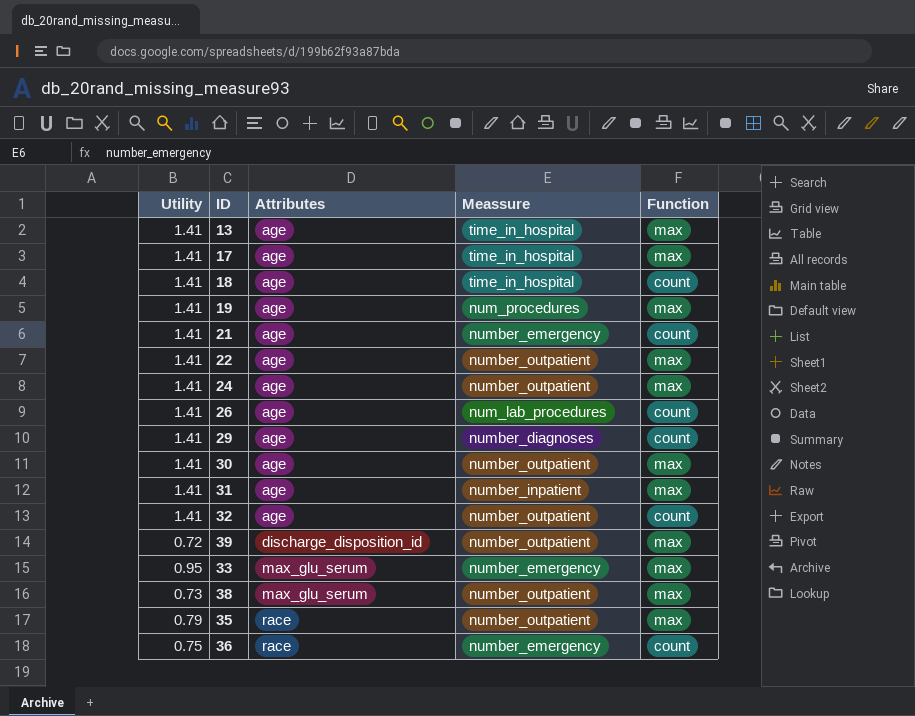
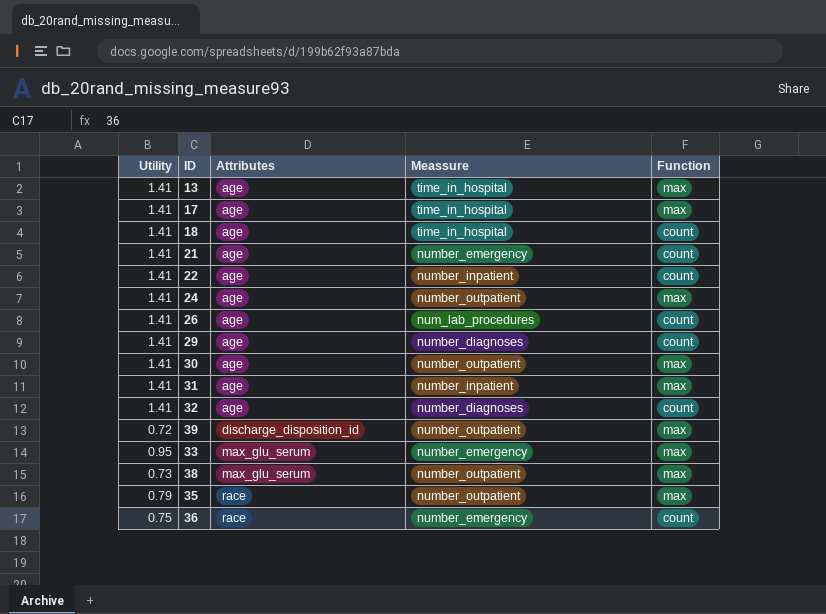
row 19: 1.41 | age | num_procedures | max -> none
22 | Meassure: number_outpatient -> number_inpatient
22 | Function: max -> count
32 | Meassure: number_outpatient -> number_diagnoses

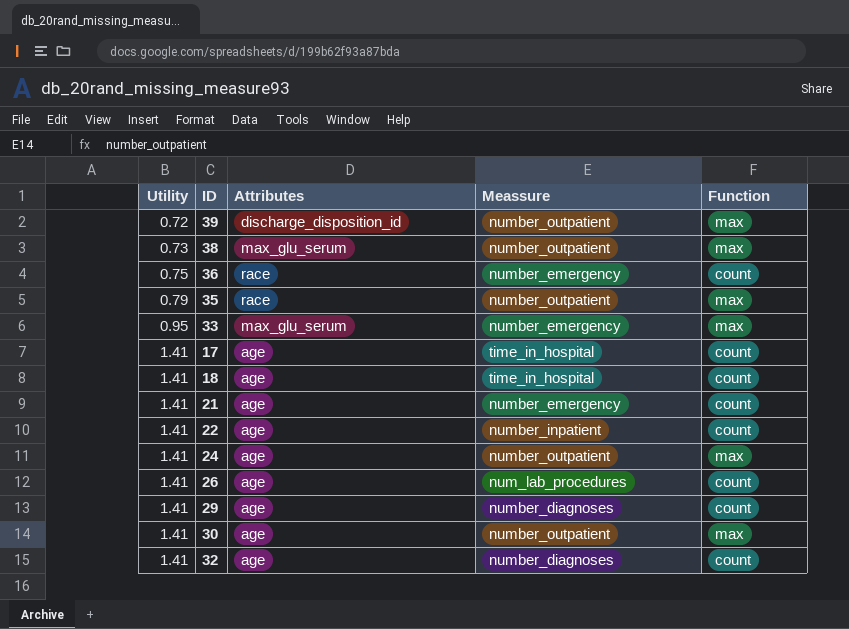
row order: Attributes ascending -> Utility ascending
row 13: 1.41 | age | time_in_hospital | max -> none
row 31: 1.41 | age | number_inpatient | max -> none
17 | Function: max -> count

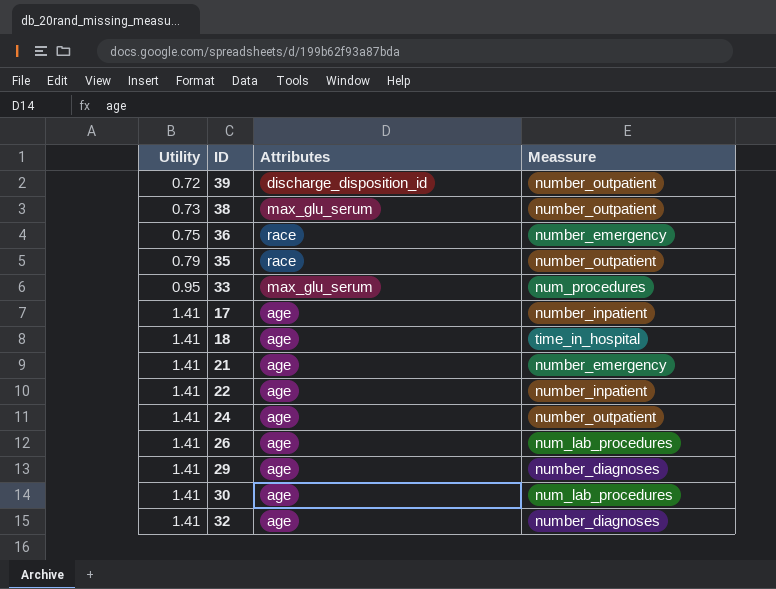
column Function | position: 5 -> none
33 | Meassure: number_emergency -> num_procedures
17 | Meassure: time_in_hospital -> number_inpatient
30 | Meassure: number_outpatient -> num_lab_procedures

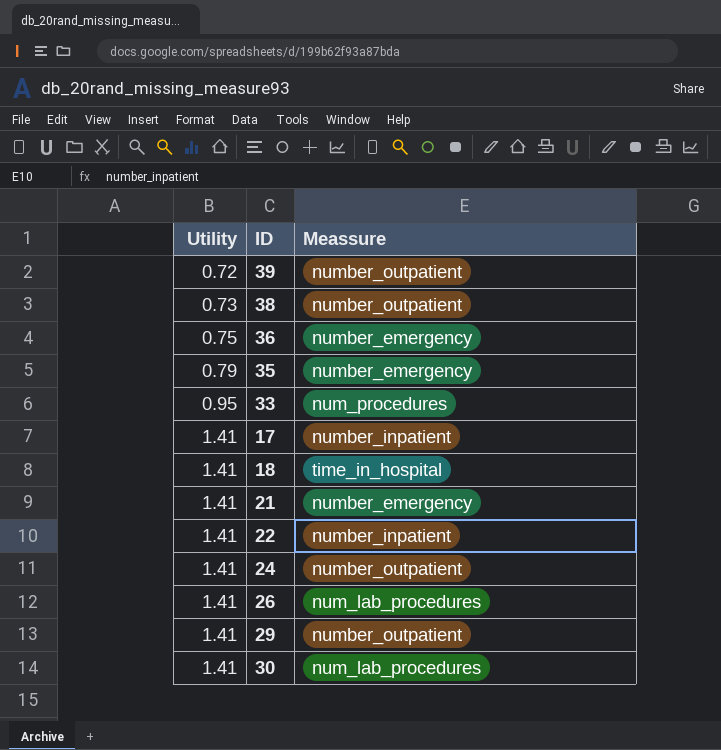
column Attributes | position: 3 -> none
row 32: 1.41 | age | number_diagnoses -> none
35 | Meassure: number_outpatient -> number_emergency
29 | Meassure: number_diagnoses -> number_outpatient

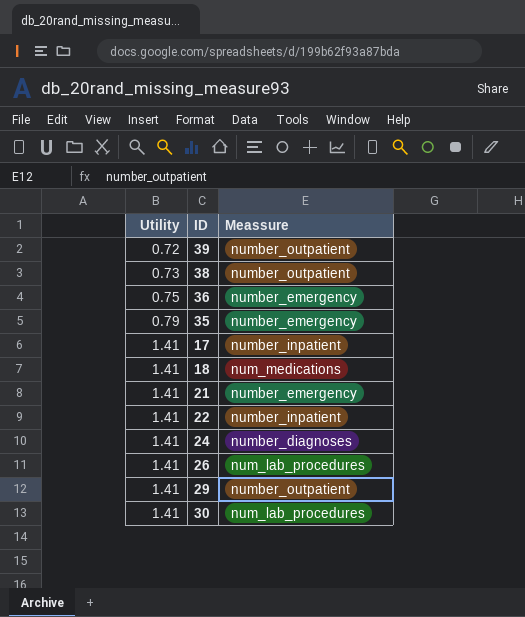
row 33: 0.95 | num_procedures -> none
18 | Meassure: time_in_hospital -> num_medications
24 | Meassure: number_outpatient -> number_diagnoses

